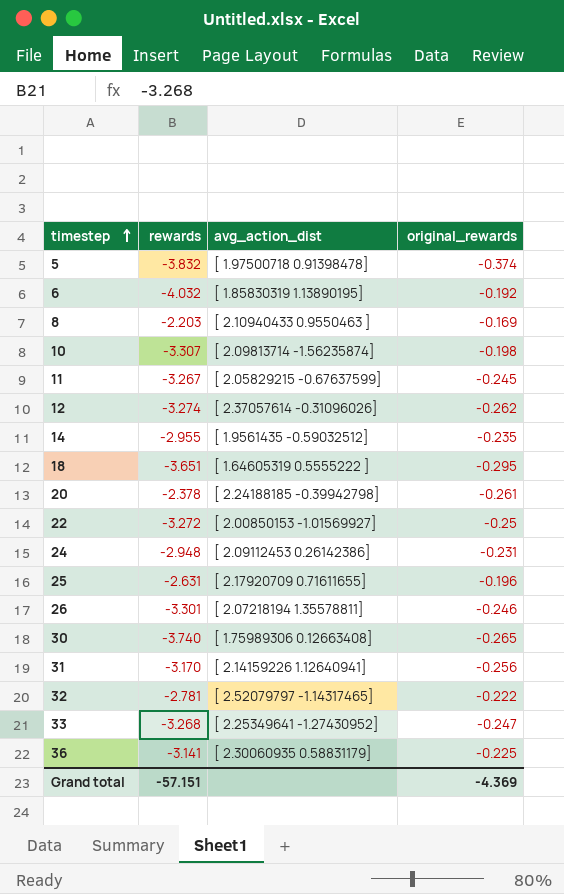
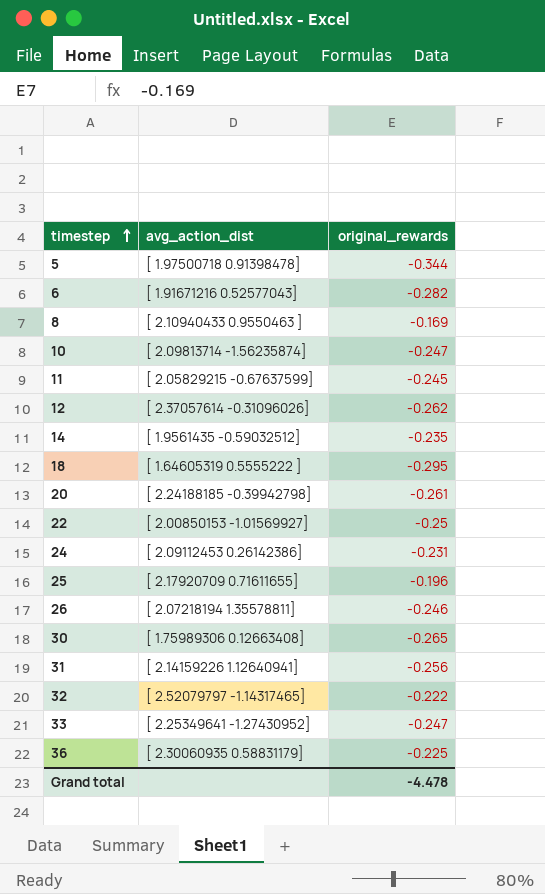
column rewards | position: 2 -> none
5 | original_rewards: -0.374 -> -0.344
6 | avg_action_dist: [ 1.85830319 1.13890195] -> [ 1.91671216 0.52577043]
6 | original_rewards: -0.192 -> -0.282
10 | original_rewards: -0.198 -> -0.247
Grand total | original_rewards: -4.369 -> -4.478

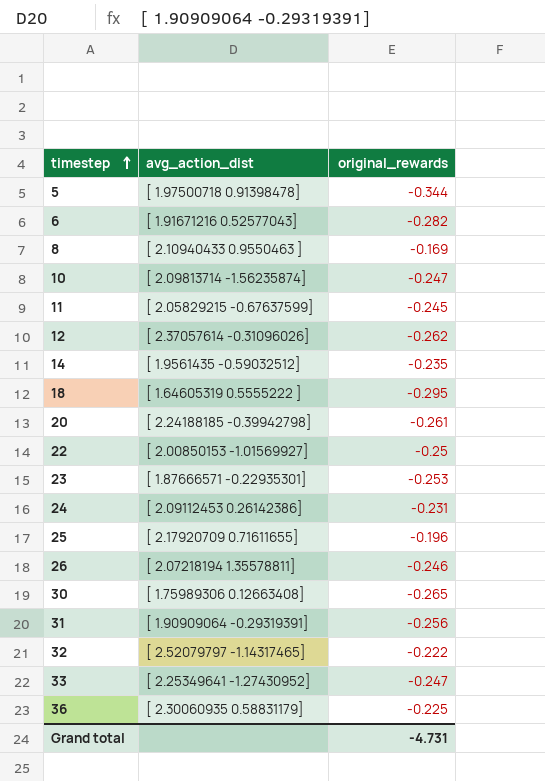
row 23: none -> [ 1.87666571 -0.22935301] | -0.253
31 | avg_action_dist: [ 2.14159226 1.12640941] -> [ 1.90909064 -0.29319391]
Grand total | original_rewards: -4.478 -> -4.731

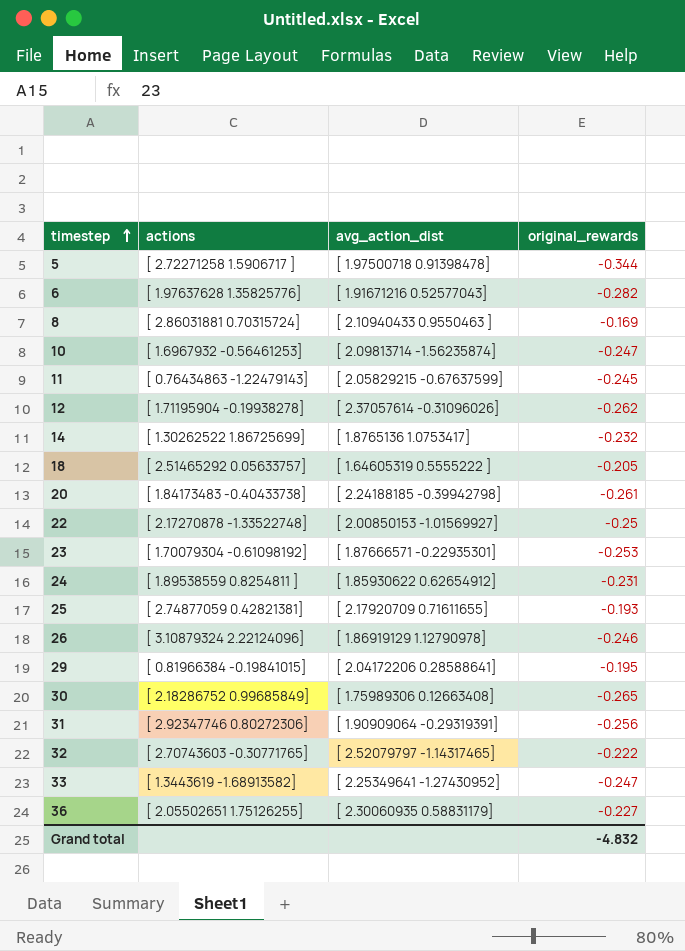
column actions | position: none -> 2
14 | avg_action_dist: [ 1.9561435 -0.59032512] -> [ 1.8765136 1.0753417]
14 | original_rewards: -0.235 -> -0.232
18 | original_rewards: -0.295 -> -0.205
24 | avg_action_dist: [ 2.09112453 0.26142386] -> [ 1.85930622 0.62654912]
25 | original_rewards: -0.196 -> -0.193
26 | avg_action_dist: [ 2.07218194 1.35578811] -> [ 1.86919129 1.12790978]
row 29: none -> [ 0.81966384 -0.19841015] | [ 2.04172206 0.28588641] | -0.195
36 | original_rewards: -0.225 -> -0.227
Grand total | original_rewards: -4.731 -> -4.832

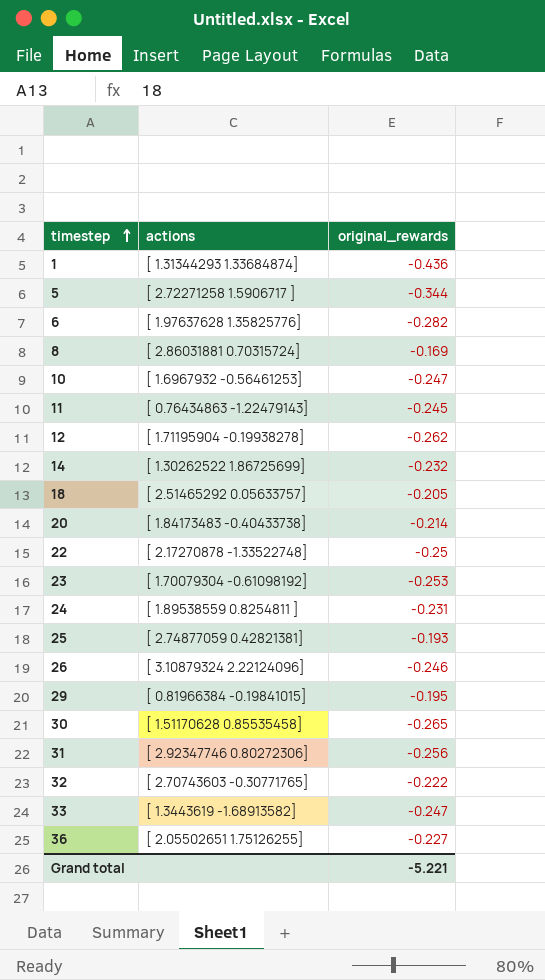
column avg_action_dist | position: 3 -> none
row 1: none -> [ 1.31344293 1.33684874] | -0.436
20 | original_rewards: -0.261 -> -0.214
30 | actions: [ 2.18286752 0.99685849] -> [ 1.51170628 0.85535458]
Grand total | original_rewards: -4.832 -> -5.221

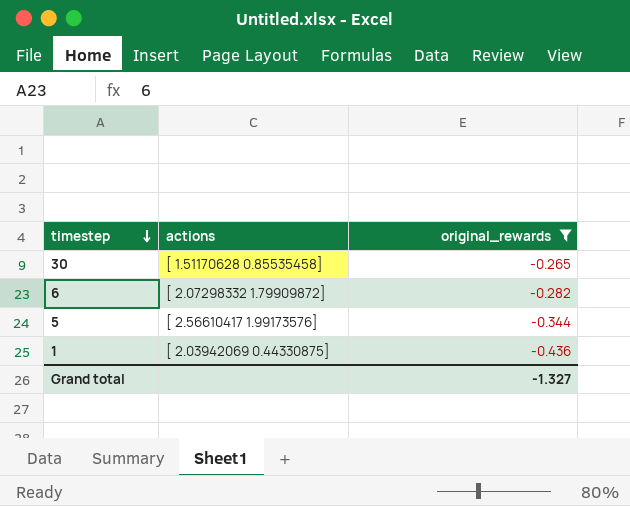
filter: none -> original_rewards <= -0.265
row order: timestep ascending -> timestep descending
6 | actions: [ 1.97637628 1.35825776] -> [ 2.07298332 1.79909872]
5 | actions: [ 2.72271258 1.5906717 ] -> [ 2.56610417 1.99173576]
1 | actions: [ 1.31344293 1.33684874] -> [ 2.03942069 0.44330875]
Grand total | original_rewards: -5.221 -> -1.327

